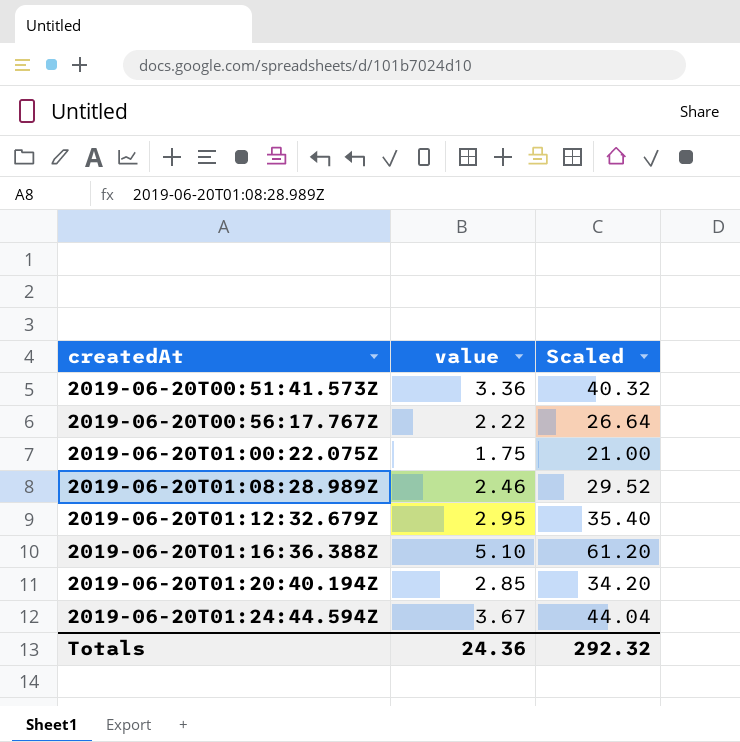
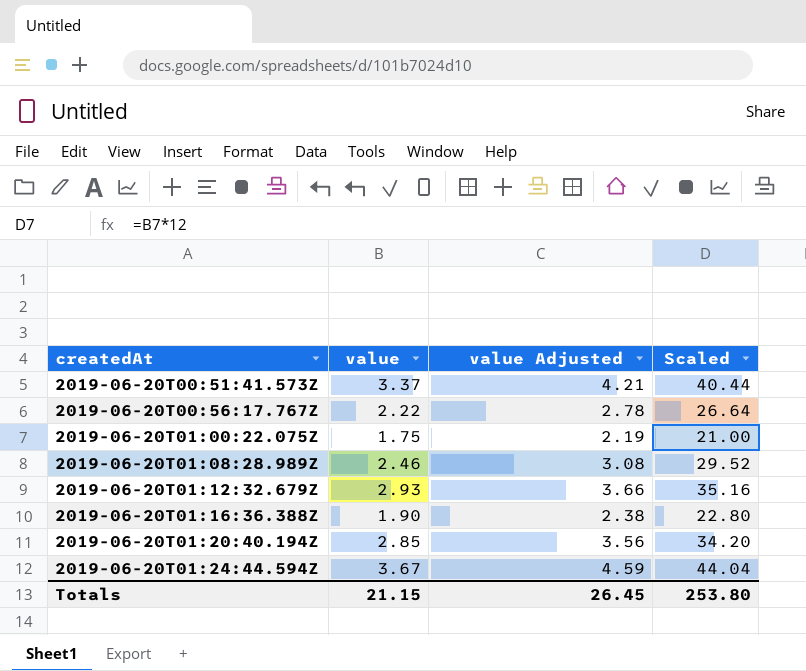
column value Adjusted | formula: none -> [value] * 1.25
2019-06-20T00:51:41.573Z | value: 3.36 -> 3.37
2019-06-20T00:51:41.573Z | Scaled: 40.32 -> 40.44
2019-06-20T01:12:32.679Z | value: 2.95 -> 2.93
2019-06-20T01:12:32.679Z | Scaled: 35.40 -> 35.16
2019-06-20T01:16:36.388Z | value: 5.10 -> 1.90
2019-06-20T01:16:36.388Z | Scaled: 61.20 -> 22.80
Totals | value: 24.36 -> 21.15
Totals | Scaled: 292.32 -> 253.80

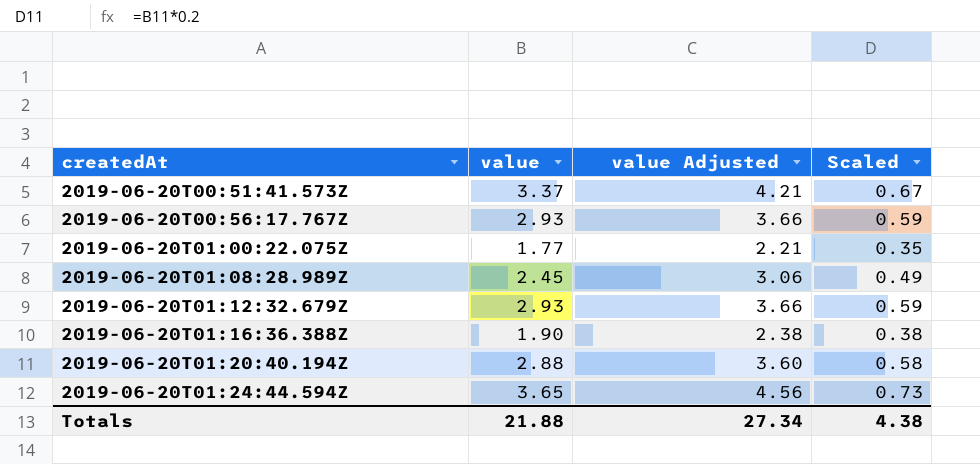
column Scaled | formula: [value] * 12 -> [value] * 0.2
2019-06-20T00:56:17.767Z | value: 2.22 -> 2.93
2019-06-20T00:56:17.767Z | value Adjusted: 2.78 -> 3.66
2019-06-20T01:00:22.075Z | value: 1.75 -> 1.77
2019-06-20T01:00:22.075Z | value Adjusted: 2.19 -> 2.21
2019-06-20T01:08:28.989Z | value: 2.46 -> 2.45
2019-06-20T01:08:28.989Z | value Adjusted: 3.08 -> 3.06
2019-06-20T01:20:40.194Z | value: 2.85 -> 2.88
2019-06-20T01:20:40.194Z | value Adjusted: 3.56 -> 3.60
2019-06-20T01:24:44.594Z | value: 3.67 -> 3.65
2019-06-20T01:24:44.594Z | value Adjusted: 4.59 -> 4.56
Totals | value: 21.15 -> 21.88
Totals | value Adjusted: 26.45 -> 27.34
Totals | Scaled: 253.80 -> 4.38

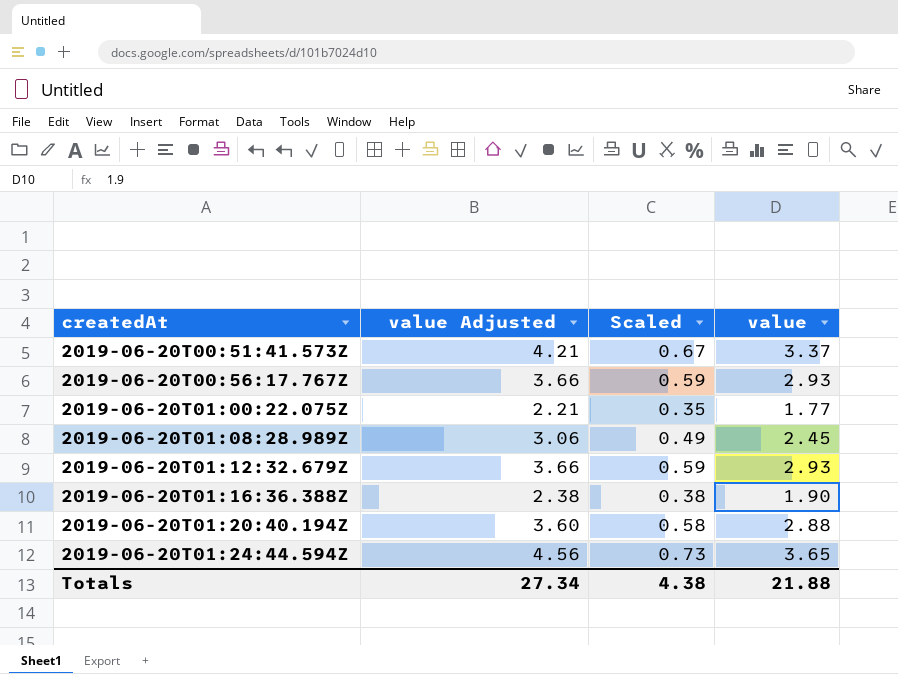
column value | position: 2 -> 4

